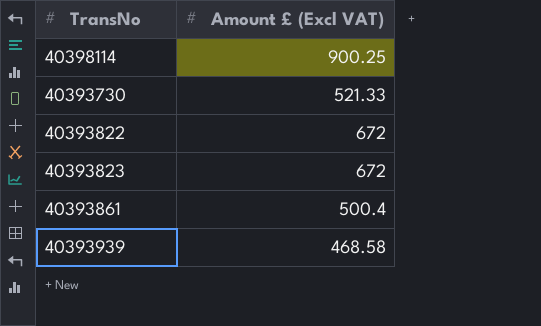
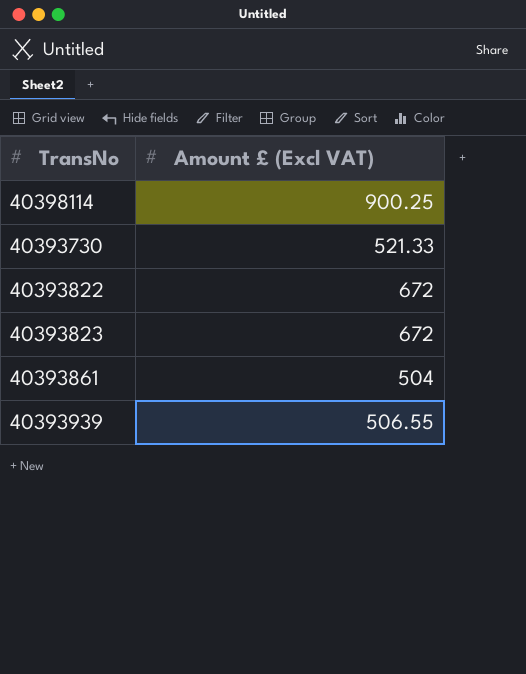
40393861 | Amount £ (Excl VAT): 500.4 -> 504
40393939 | Amount £ (Excl VAT): 468.58 -> 506.55

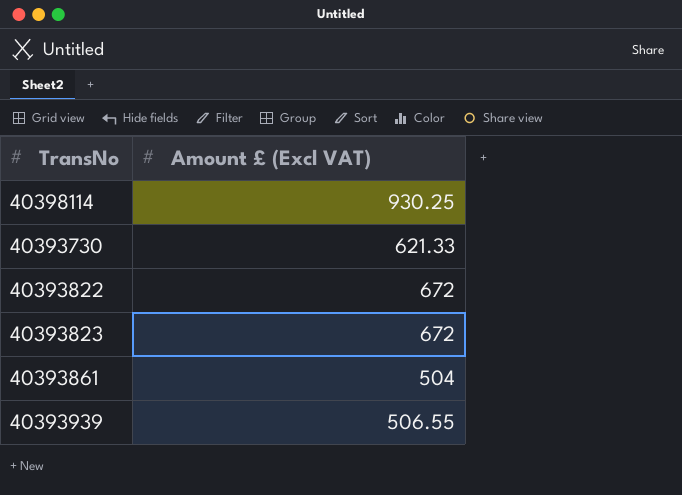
40398114 | Amount £ (Excl VAT): 900.25 -> 930.25
40393730 | Amount £ (Excl VAT): 521.33 -> 621.33

